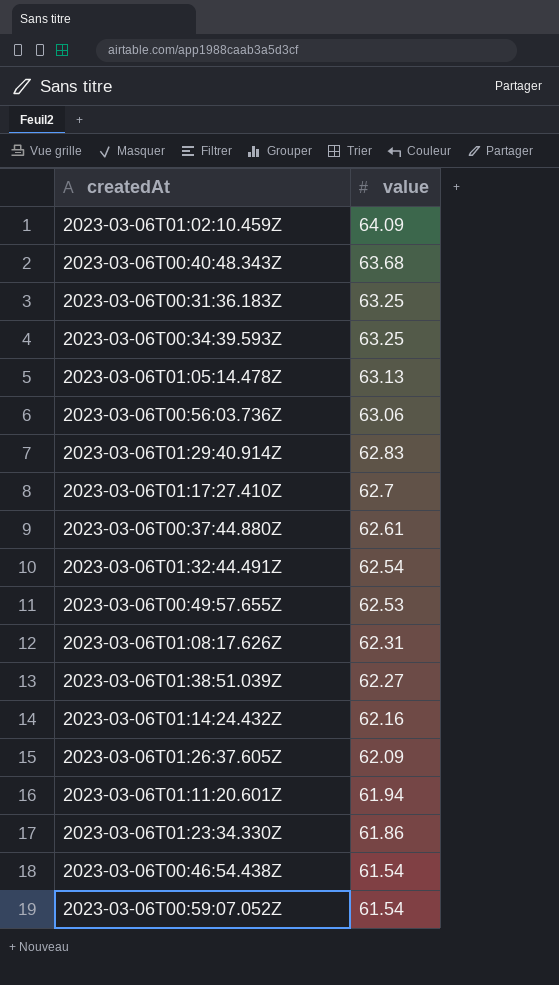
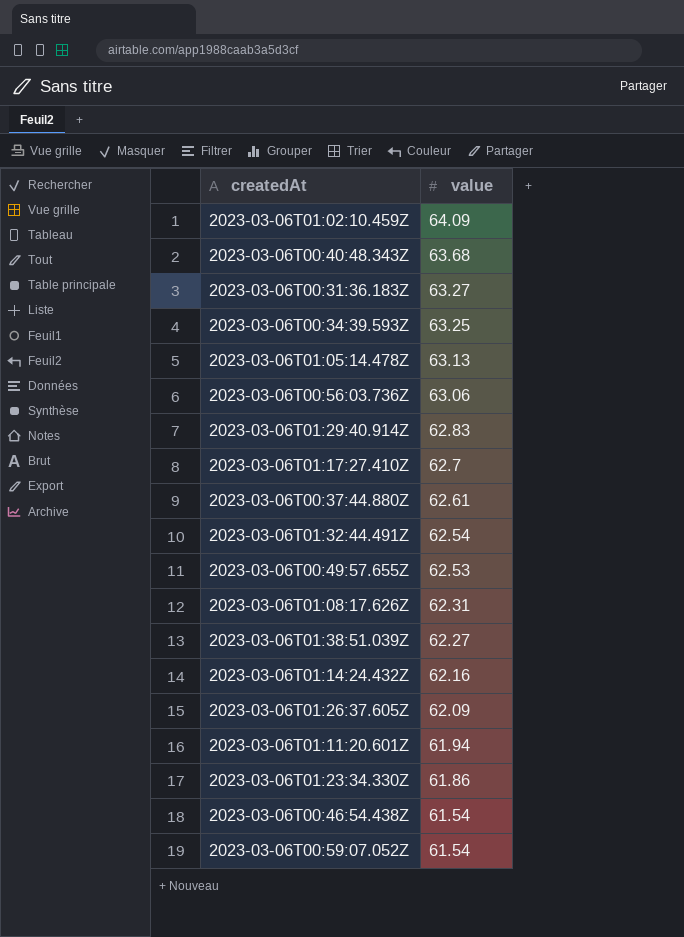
2023-03-06T00:31:36.183Z | value: 63.25 -> 63.27

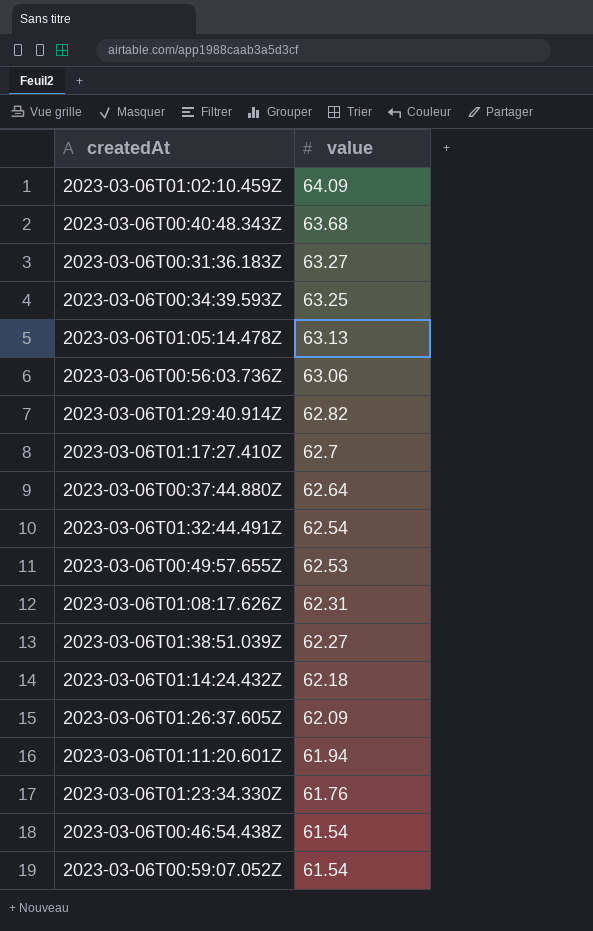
2023-03-06T01:29:40.914Z | value: 62.83 -> 62.82
2023-03-06T00:37:44.880Z | value: 62.61 -> 62.64
2023-03-06T01:14:24.432Z | value: 62.16 -> 62.18
2023-03-06T01:23:34.330Z | value: 61.86 -> 61.76

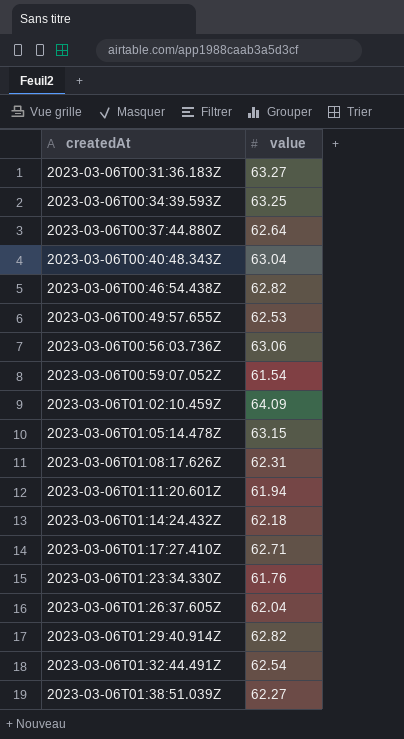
row order: value descending -> createdAt ascending
2023-03-06T00:40:48.343Z | value: 63.68 -> 63.04
2023-03-06T00:46:54.438Z | value: 61.54 -> 62.82
2023-03-06T01:05:14.478Z | value: 63.13 -> 63.15
2023-03-06T01:17:27.410Z | value: 62.7 -> 62.71
2023-03-06T01:26:37.605Z | value: 62.09 -> 62.04

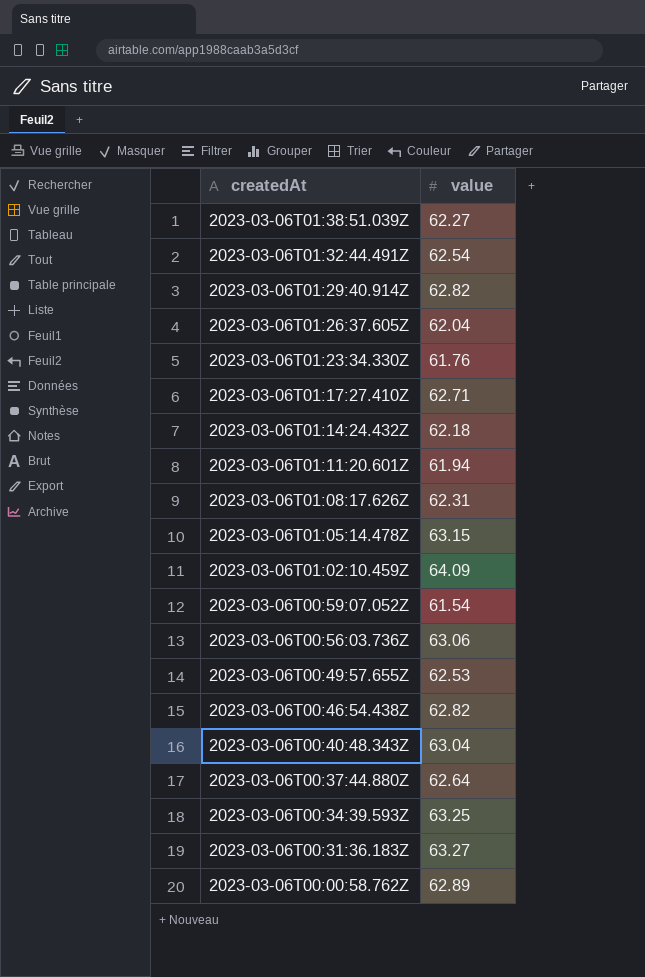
row order: createdAt ascending -> createdAt descending
row 2023-03-06T00:00:58.762Z: none -> 62.89

